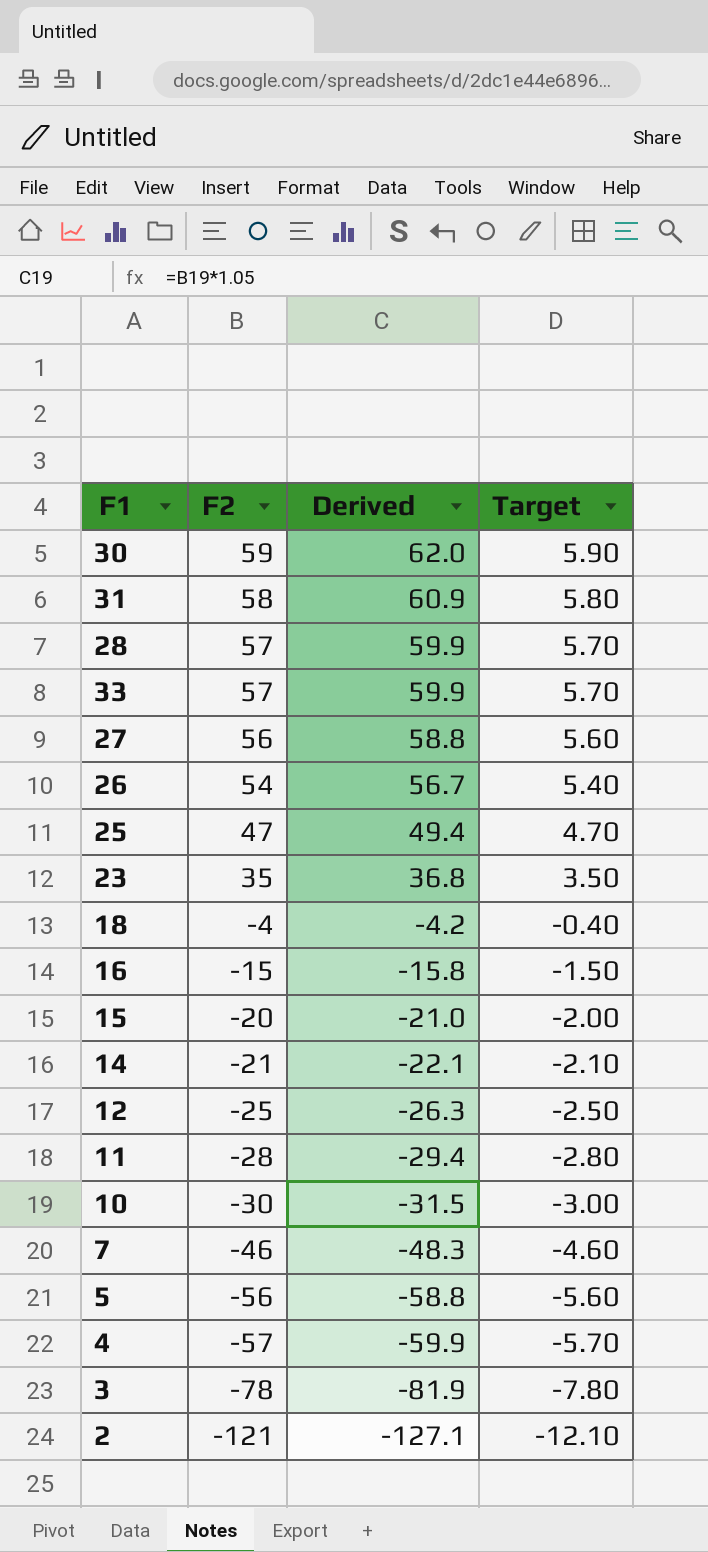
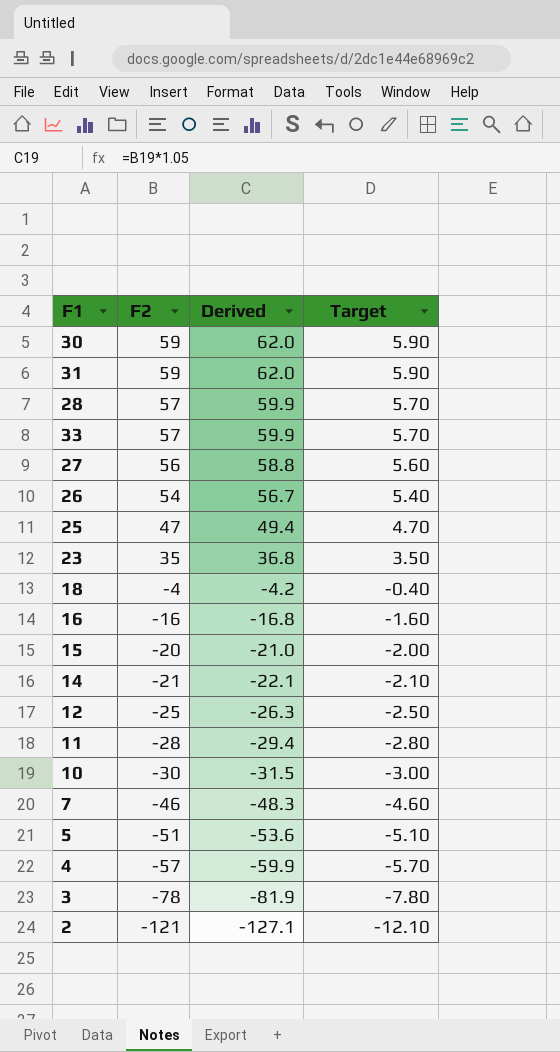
31 | F2: 58 -> 59
31 | Derived: 60.9 -> 62.0
31 | Target: 5.80 -> 5.90
16 | F2: -15 -> -16
16 | Derived: -15.8 -> -16.8
16 | Target: -1.50 -> -1.60
5 | F2: -56 -> -51
5 | Derived: -58.8 -> -53.6
5 | Target: -5.60 -> -5.10

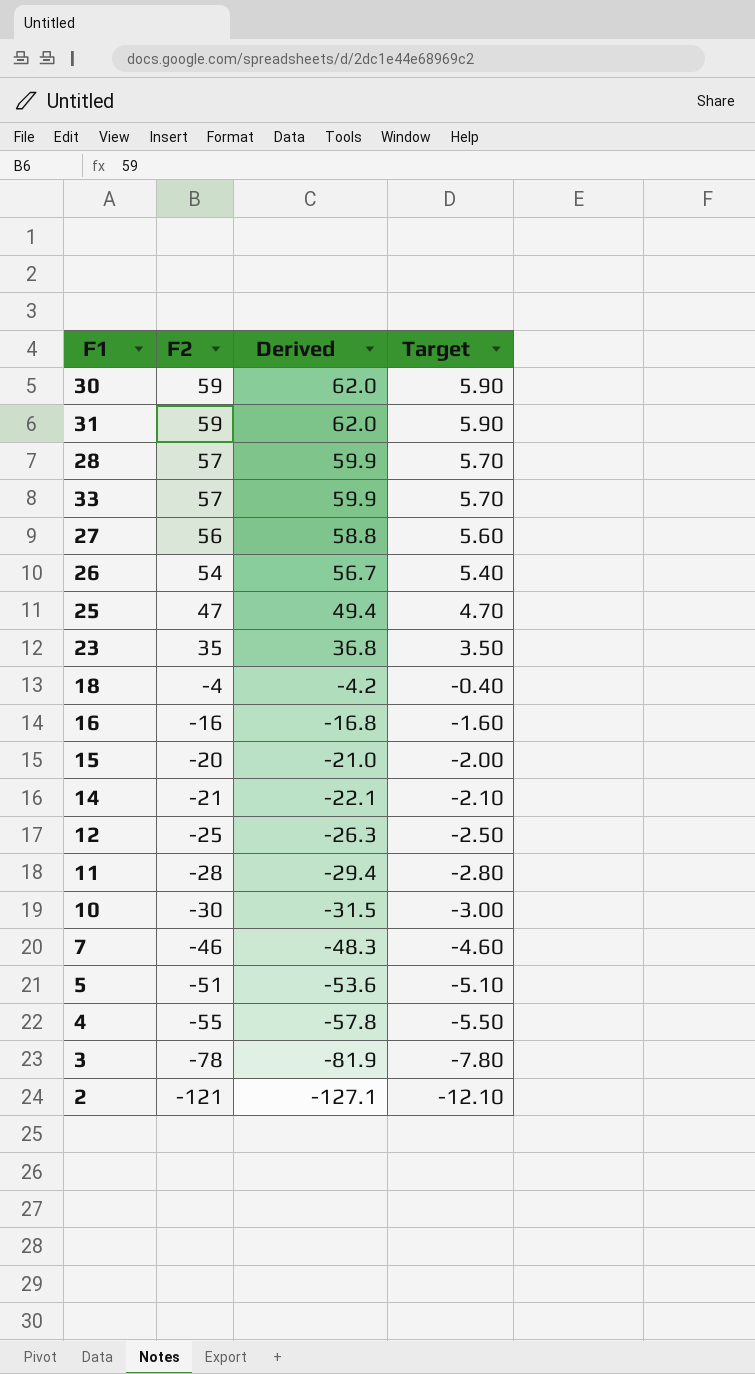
4 | F2: -57 -> -55
4 | Derived: -59.9 -> -57.8
4 | Target: -5.70 -> -5.50

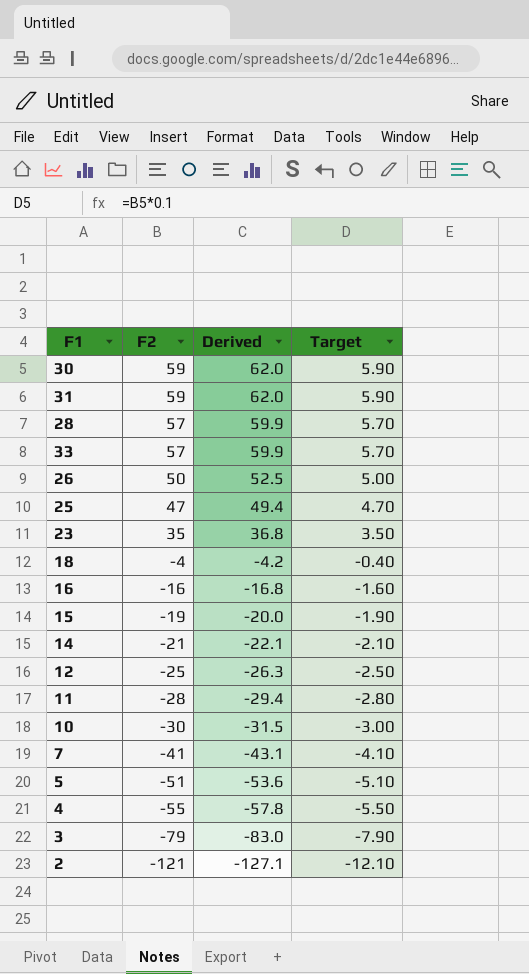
row 27: 56 | 58.8 | 5.60 -> none
26 | F2: 54 -> 50
26 | Derived: 56.7 -> 52.5
26 | Target: 5.40 -> 5.00
15 | F2: -20 -> -19
15 | Derived: -21.0 -> -20.0
15 | Target: -2.00 -> -1.90
7 | F2: -46 -> -41
7 | Derived: -48.3 -> -43.1
7 | Target: -4.60 -> -4.10
3 | F2: -78 -> -79
3 | Derived: -81.9 -> -83.0
3 | Target: -7.80 -> -7.90

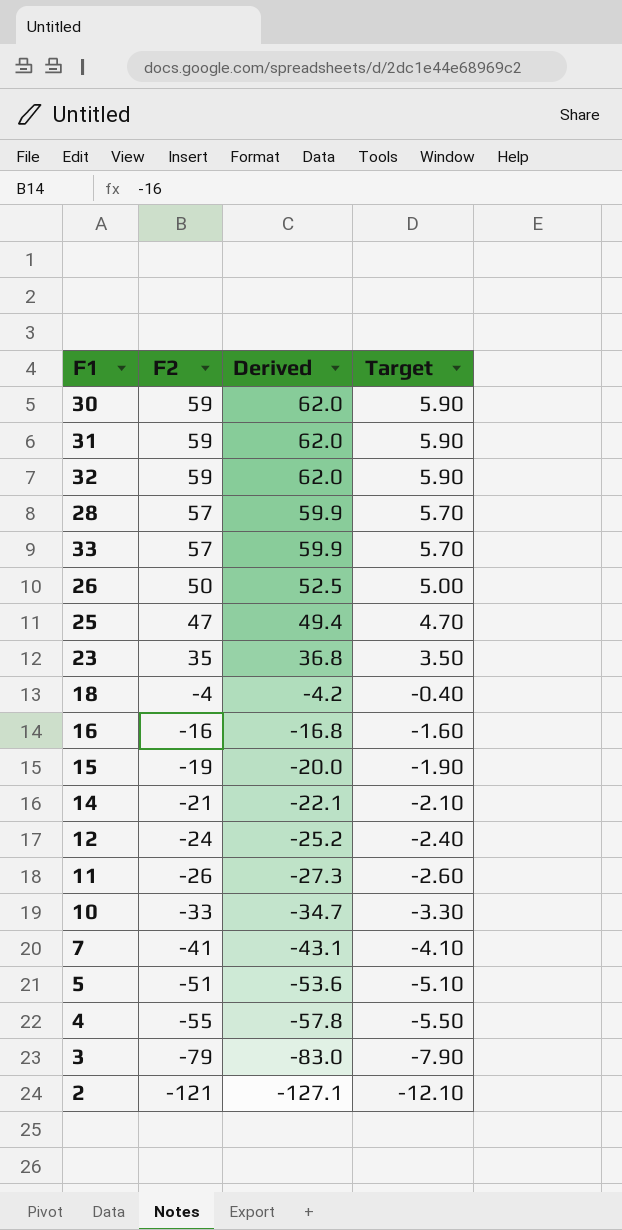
row 32: none -> 59 | 62.0 | 5.90
12 | F2: -25 -> -24
12 | Derived: -26.3 -> -25.2
12 | Target: -2.50 -> -2.40
11 | F2: -28 -> -26
11 | Derived: -29.4 -> -27.3
11 | Target: -2.80 -> -2.60
10 | F2: -30 -> -33
10 | Derived: -31.5 -> -34.7
10 | Target: -3.00 -> -3.30

